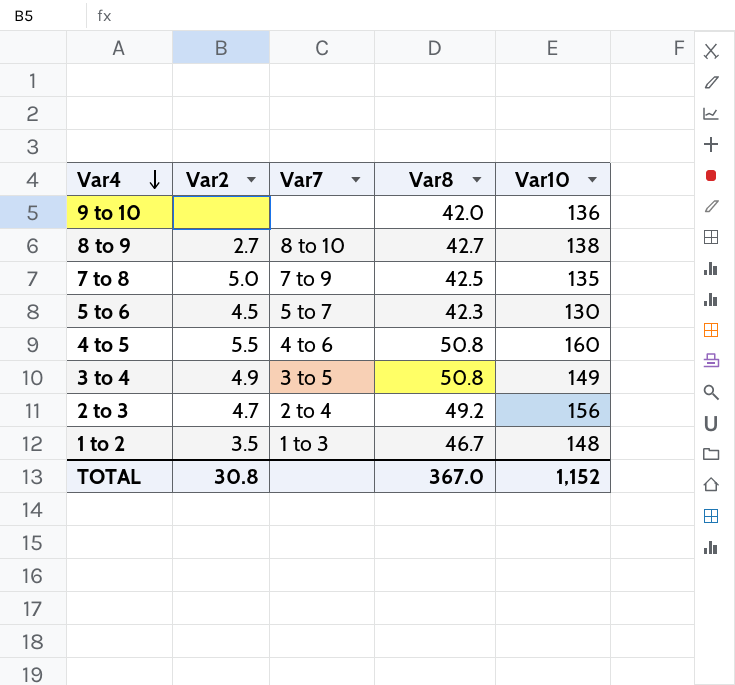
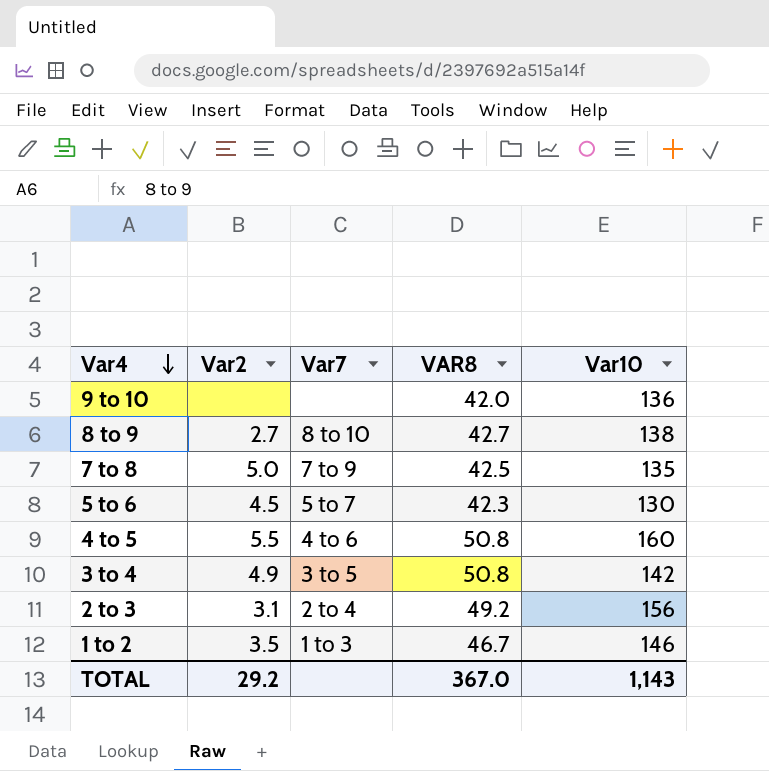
column name: Var8 -> VAR8
3 to 4 | Var10: 149 -> 142
2 to 3 | Var2: 4.7 -> 3.1
1 to 2 | Var10: 148 -> 146
TOTAL | Var2: 30.8 -> 29.2
TOTAL | Var10: 1,152 -> 1,143

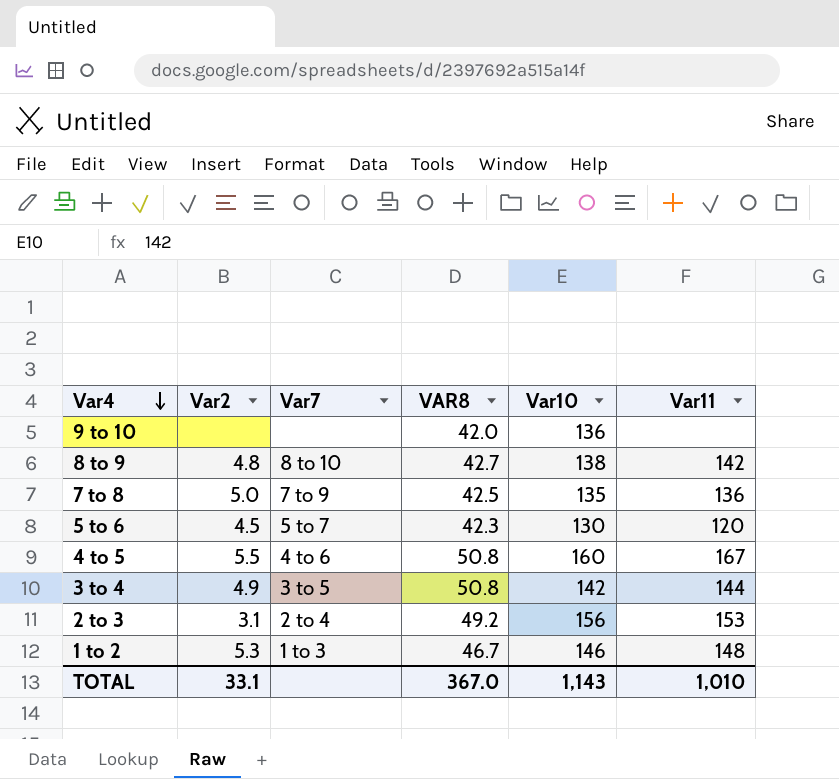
column Var11 | position: none -> 6
8 to 9 | Var2: 2.7 -> 4.8
1 to 2 | Var2: 3.5 -> 5.3
TOTAL | Var2: 29.2 -> 33.1

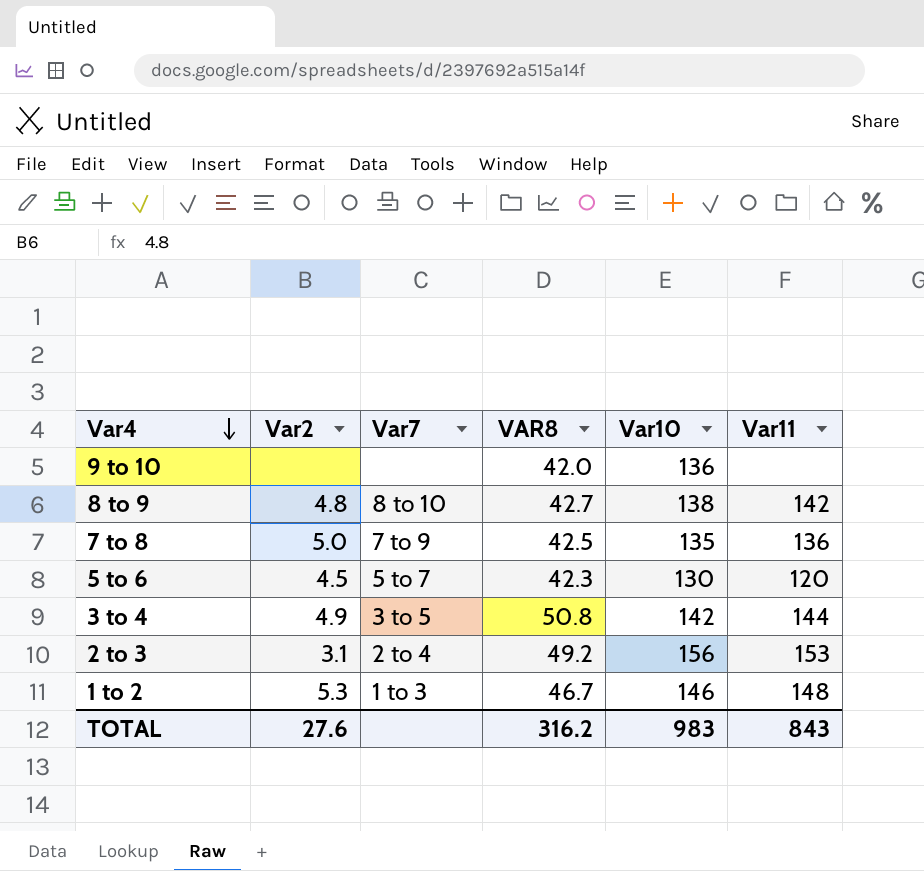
row 4 to 5: 5.5 | 4 to 6 | 50.8 | 160 | 167 -> none
TOTAL | Var2: 33.1 -> 27.6
TOTAL | VAR8: 367.0 -> 316.2
TOTAL | Var10: 1,143 -> 983
TOTAL | Var11: 1,010 -> 843

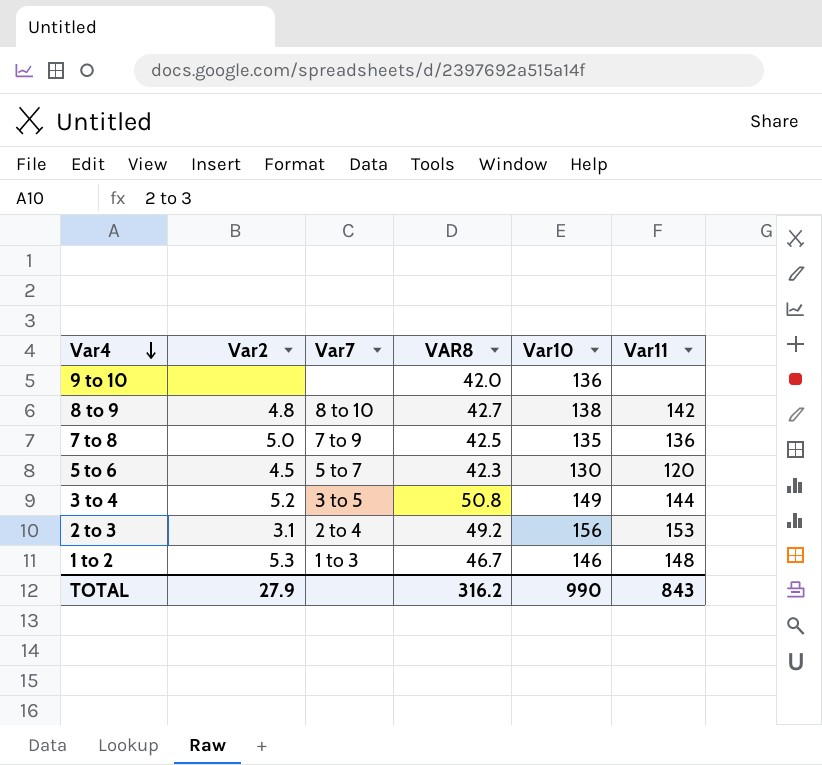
3 to 4 | Var2: 4.9 -> 5.2
3 to 4 | Var10: 142 -> 149
TOTAL | Var2: 27.6 -> 27.9
TOTAL | Var10: 983 -> 990

